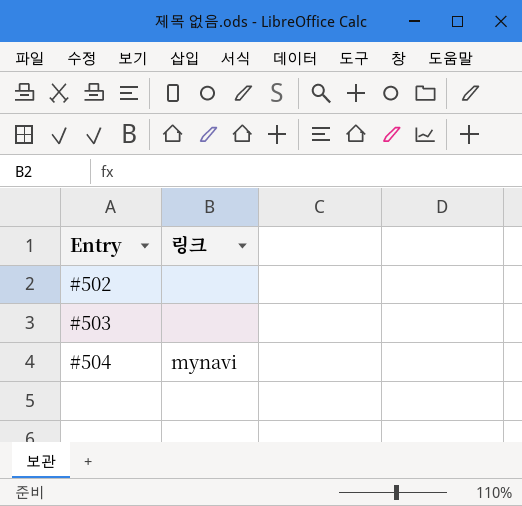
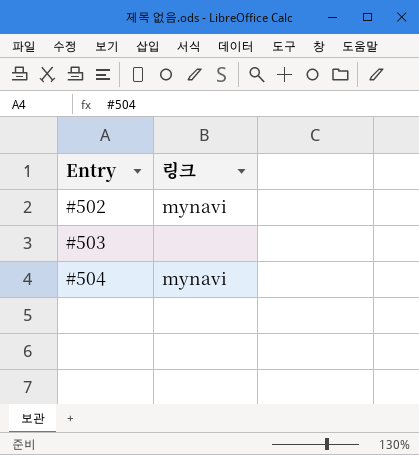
#502 | 링크: none -> mynavi

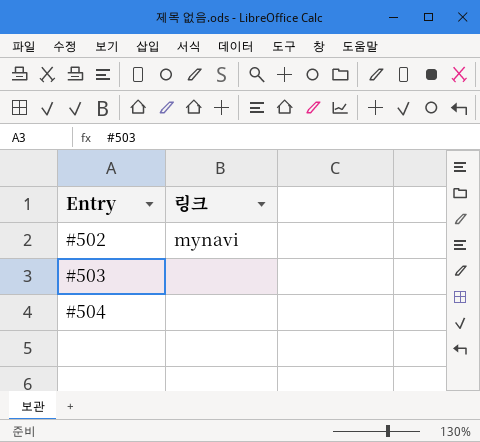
#504 | 링크: mynavi -> none

